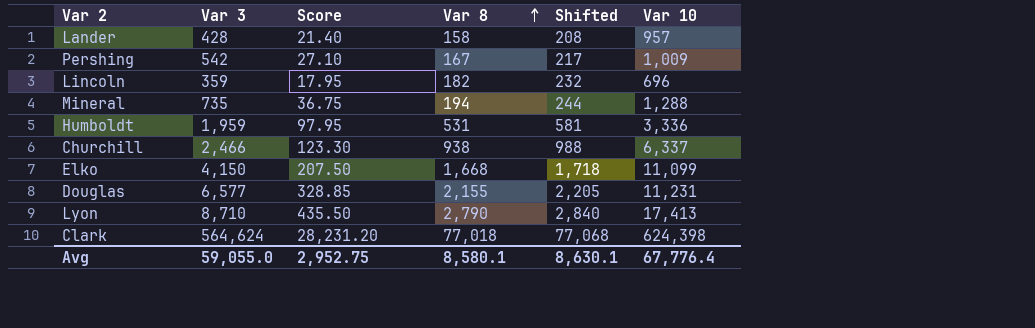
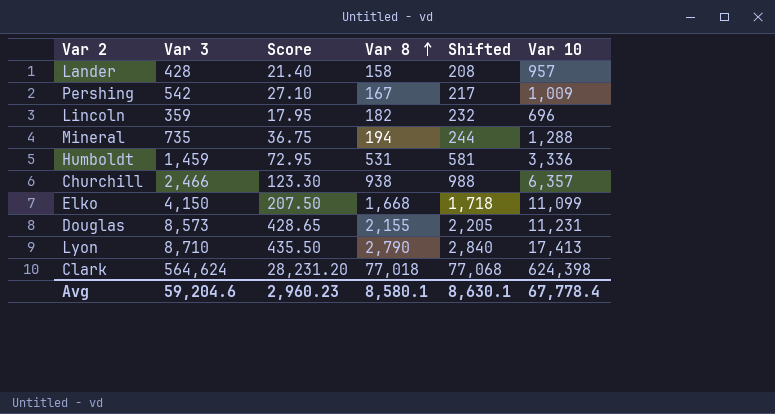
Humboldt | Var 3: 1,959 -> 1,459
Humboldt | Score: 97.95 -> 72.95
Churchill | Var 10: 6,337 -> 6,357
Douglas | Var 3: 6,577 -> 8,573
Douglas | Score: 328.85 -> 428.65
Avg | Var 3: 59,055.0 -> 59,204.6
Avg | Score: 2,952.75 -> 2,960.23
Avg | Var 10: 67,776.4 -> 67,778.4

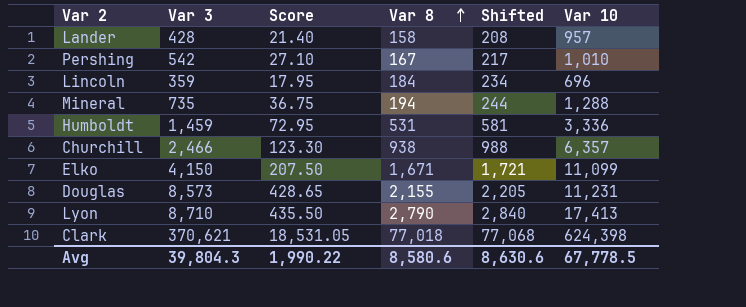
Pershing | Var 10: 1,009 -> 1,010
Lincoln | Var 8: 182 -> 184
Lincoln | Shifted: 232 -> 234
Elko | Var 8: 1,668 -> 1,671
Elko | Shifted: 1,718 -> 1,721
Clark | Var 3: 564,624 -> 370,621
Clark | Score: 28,231.20 -> 18,531.05
Avg | Var 3: 59,204.6 -> 39,804.3
Avg | Score: 2,960.23 -> 1,990.22
Avg | Var 8: 8,580.1 -> 8,580.6
Avg | Shifted: 8,630.1 -> 8,630.6
Avg | Var 10: 67,778.4 -> 67,778.5

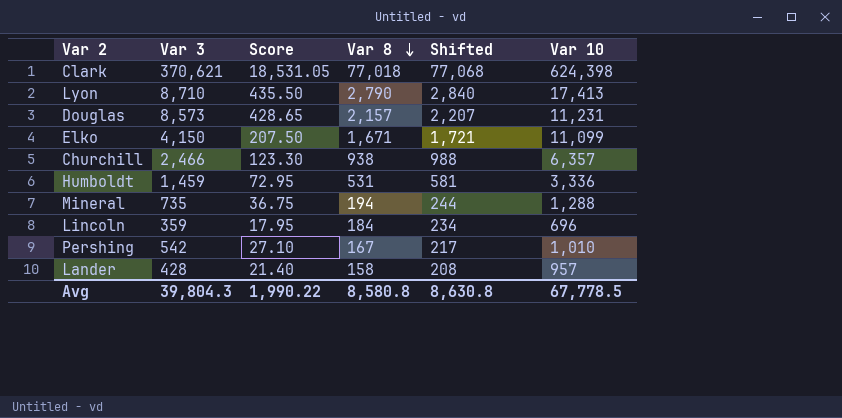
row order: Var 8 ascending -> Var 8 descending
Douglas | Var 8: 2,155 -> 2,157
Douglas | Shifted: 2,205 -> 2,207
Avg | Var 8: 8,580.6 -> 8,580.8
Avg | Shifted: 8,630.6 -> 8,630.8

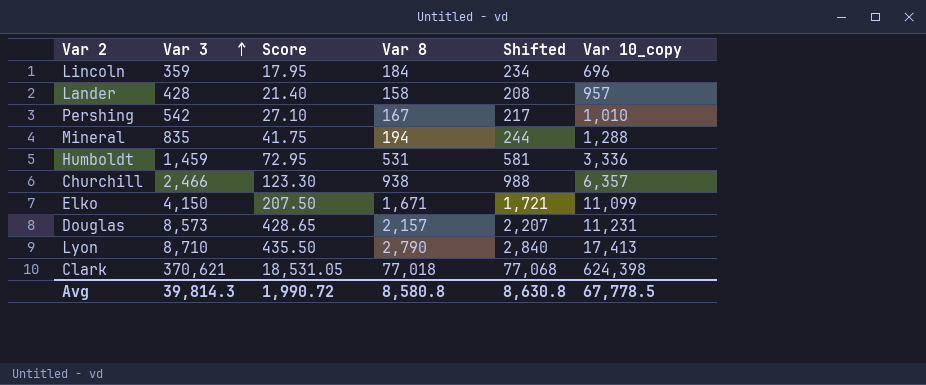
row order: Var 8 descending -> Var 3 ascending
column name: Var 10 -> Var 10_copy
Mineral | Var 3: 735 -> 835
Mineral | Score: 36.75 -> 41.75
Avg | Var 3: 39,804.3 -> 39,814.3
Avg | Score: 1,990.22 -> 1,990.72

